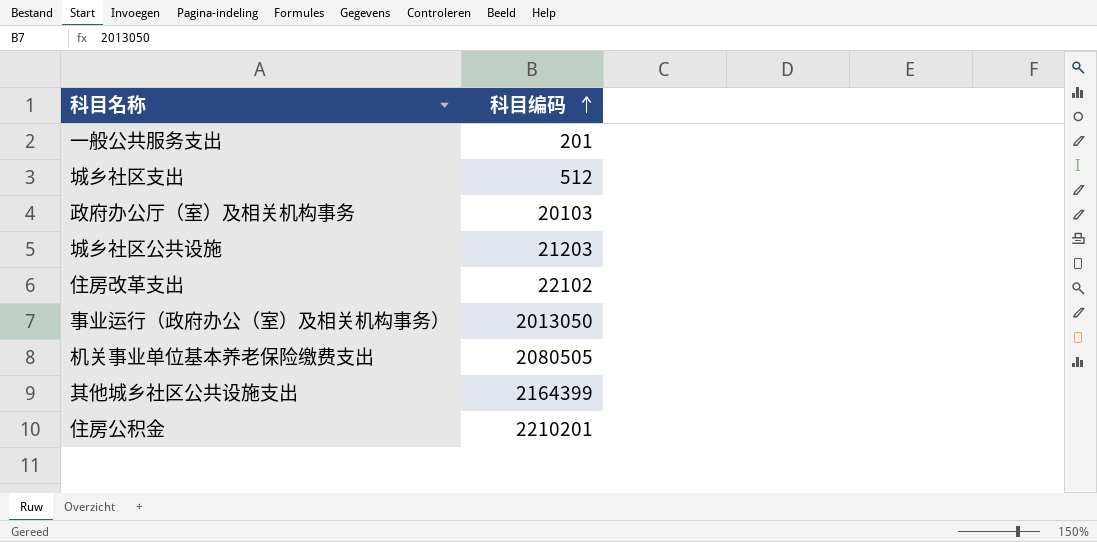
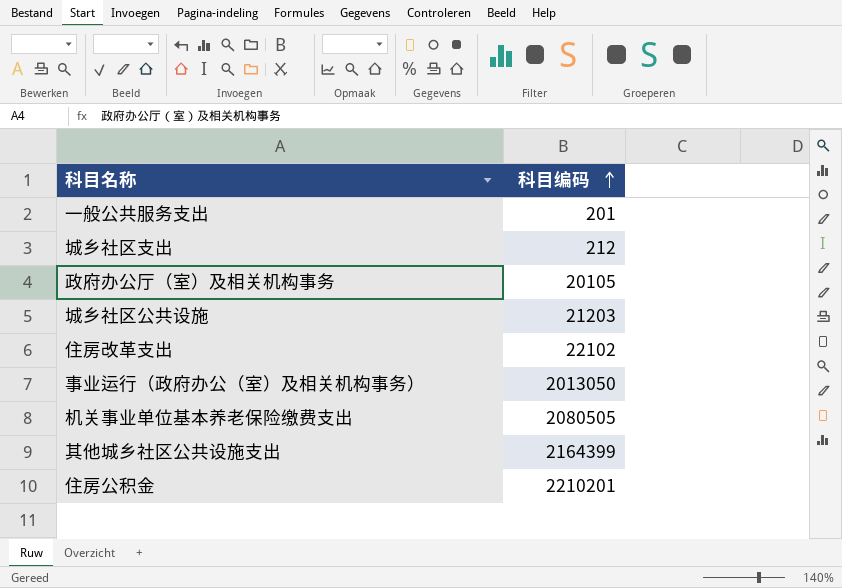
城乡社区支出 | 科目编码: 512 -> 212
政府办公厅（室）及相关机构事务 | 科目编码: 20103 -> 20105

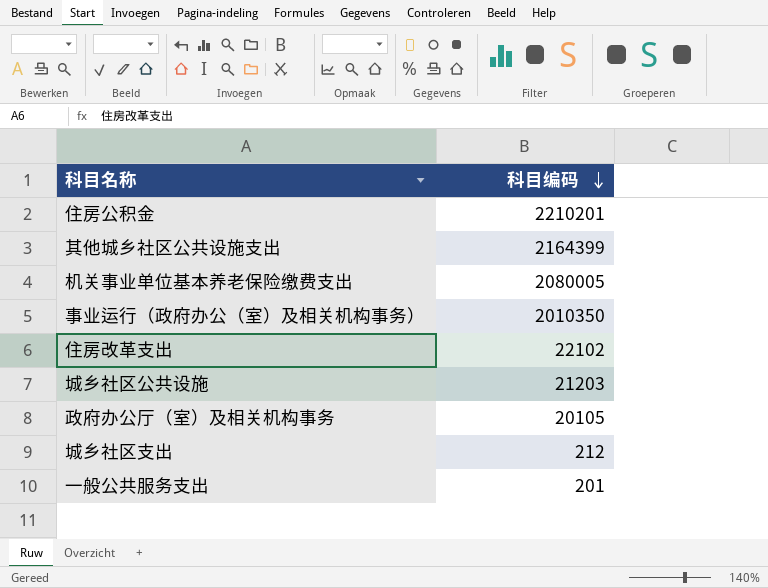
row order: 科目编码 ascending -> 科目编码 descending
机关事业单位基本养老保险缴费支出 | 科目编码: 2080505 -> 2080005
事业运行（政府办公（室）及相关机构事务） | 科目编码: 2013050 -> 2010350

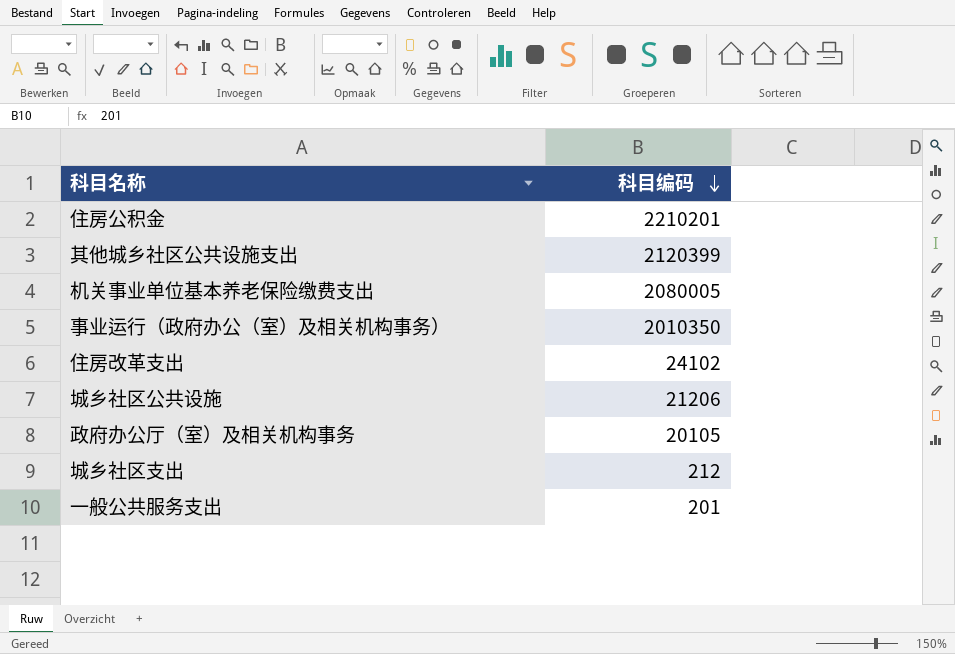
其他城乡社区公共设施支出 | 科目编码: 2164399 -> 2120399
住房改革支出 | 科目编码: 22102 -> 24102
城乡社区公共设施 | 科目编码: 21203 -> 21206

